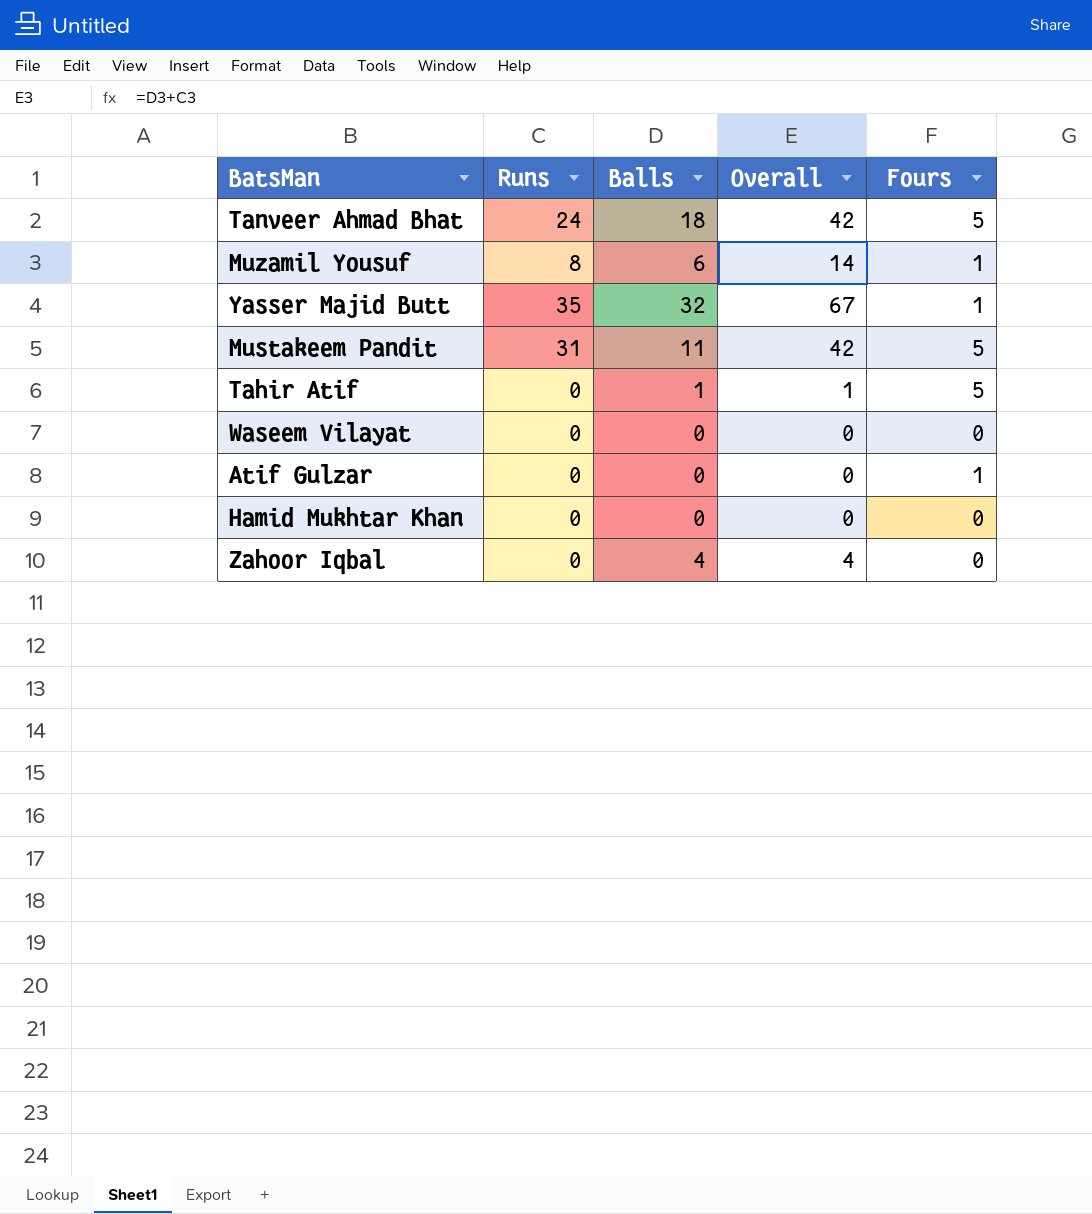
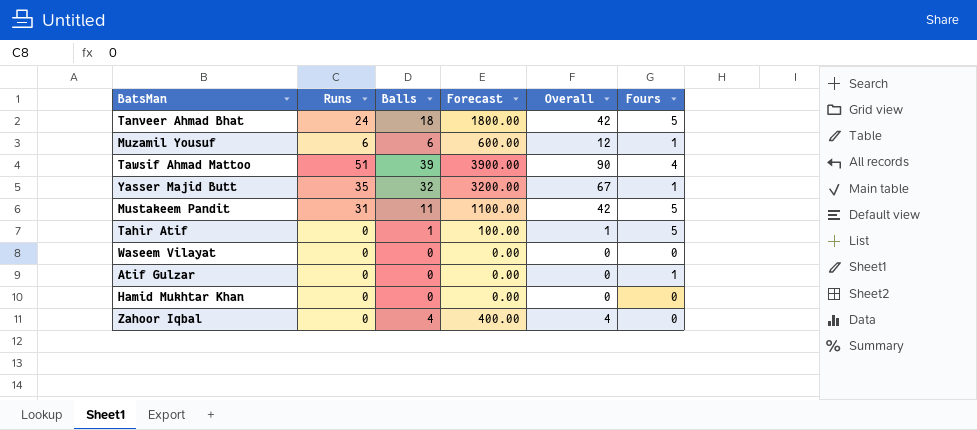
column Forecast | formula: none -> [Balls] * 100
Muzamil Yousuf | Runs: 8 -> 6
Muzamil Yousuf | Overall: 14 -> 12
row Tawsif Ahmad Mattoo: none -> 51 | 39 | 3900.00 | 90 | 4

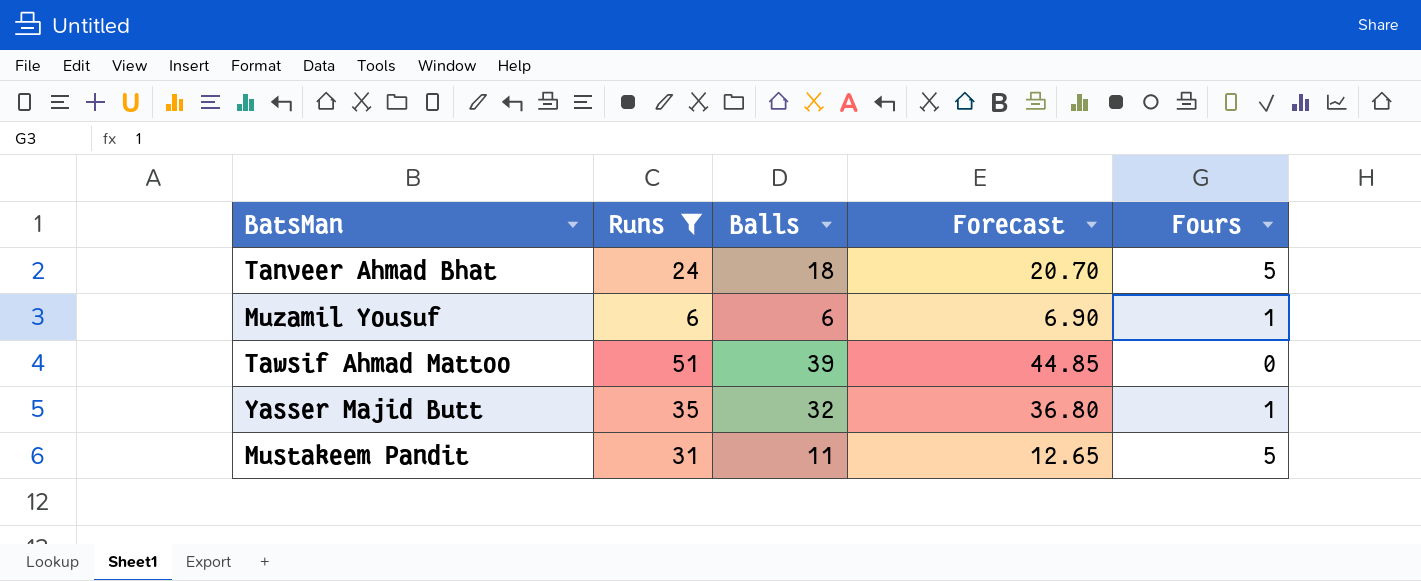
filter: none -> Runs != 0
column Overall | formula: [Runs] + [Balls] -> none
column Forecast | formula: [Balls] * 100 -> [Balls] * 1.15
Tawsif Ahmad Mattoo | Fours: 4 -> 0

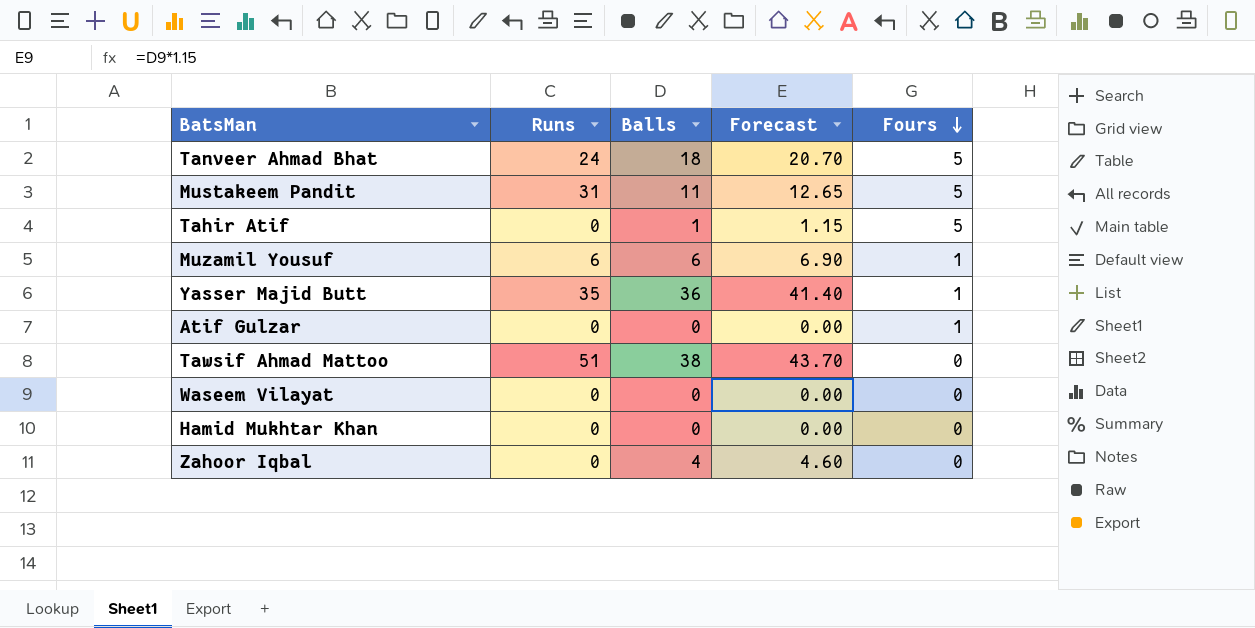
filter: Runs != 0 -> none
row order: none -> Fours descending
Yasser Majid Butt | Balls: 32 -> 36
Yasser Majid Butt | Forecast: 36.80 -> 41.40
Tawsif Ahmad Mattoo | Balls: 39 -> 38
Tawsif Ahmad Mattoo | Forecast: 44.85 -> 43.70

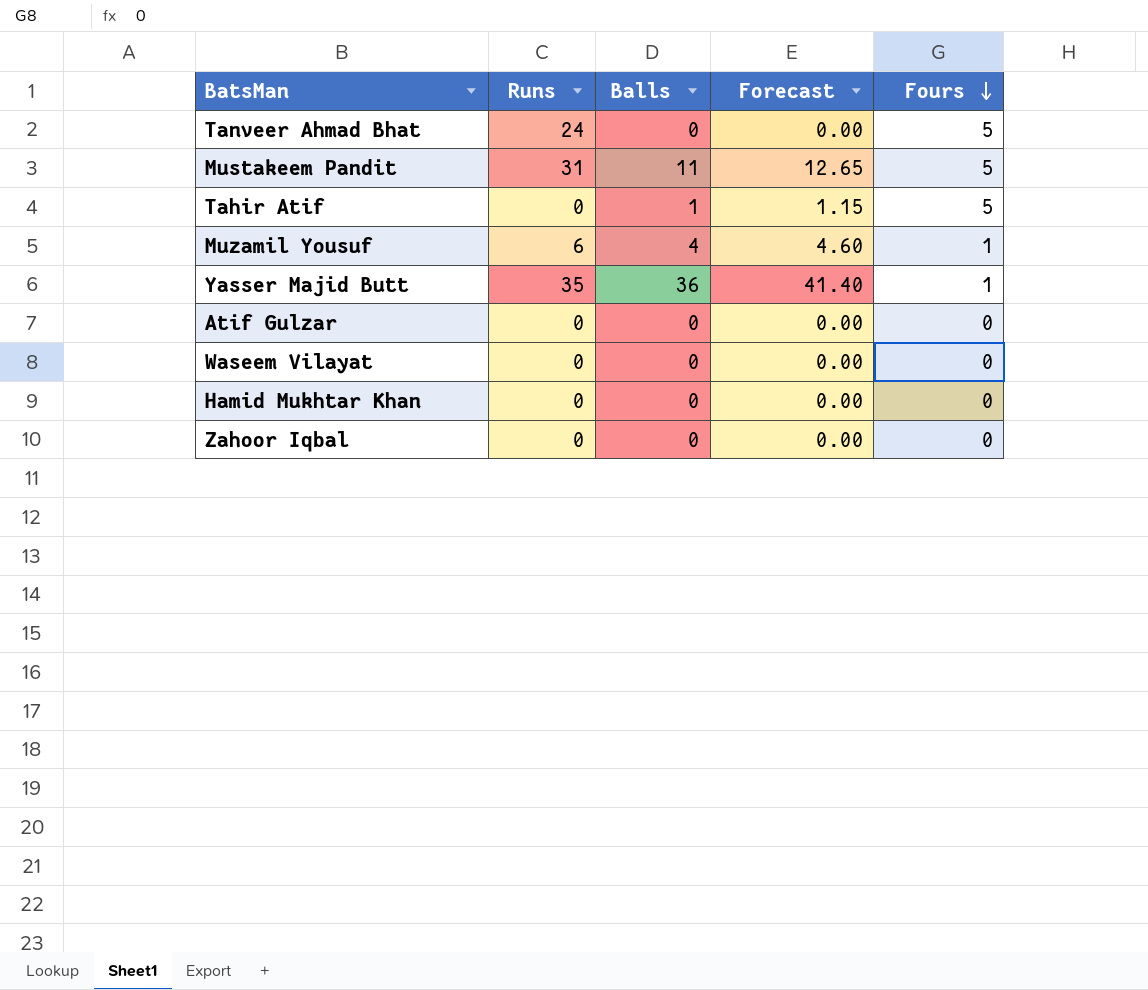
row Tawsif Ahmad Mattoo: 51 | 38 | 43.70 | 0 -> none
Tanveer Ahmad Bhat | Balls: 18 -> 0
Tanveer Ahmad Bhat | Forecast: 20.70 -> 0.00
Muzamil Yousuf | Balls: 6 -> 4
Muzamil Yousuf | Forecast: 6.90 -> 4.60
Atif Gulzar | Fours: 1 -> 0
Zahoor Iqbal | Balls: 4 -> 0
Zahoor Iqbal | Forecast: 4.60 -> 0.00

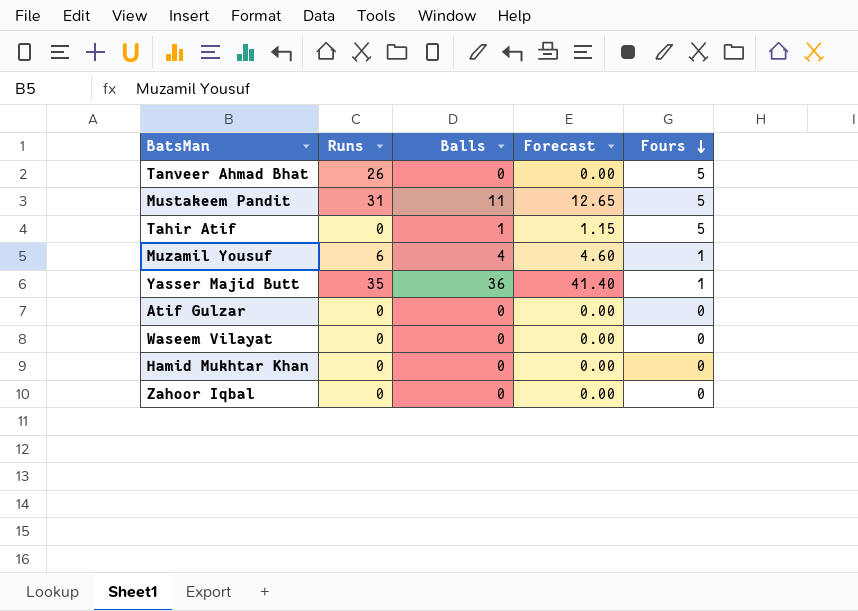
Tanveer Ahmad Bhat | Runs: 24 -> 26

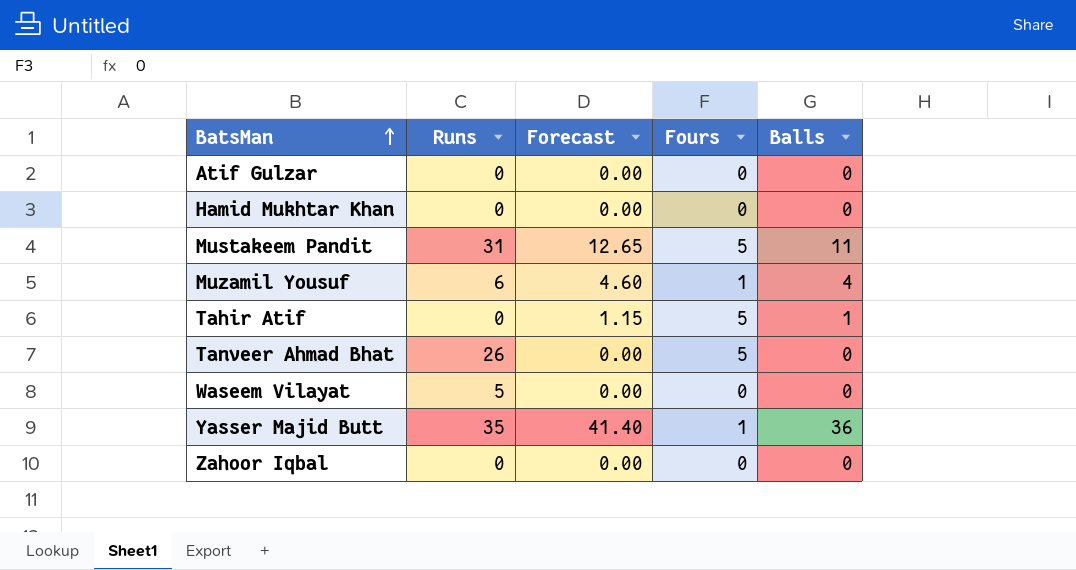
row order: Fours descending -> BatsMan ascending
column Balls | position: 3 -> 5
Waseem Vilayat | Runs: 0 -> 5

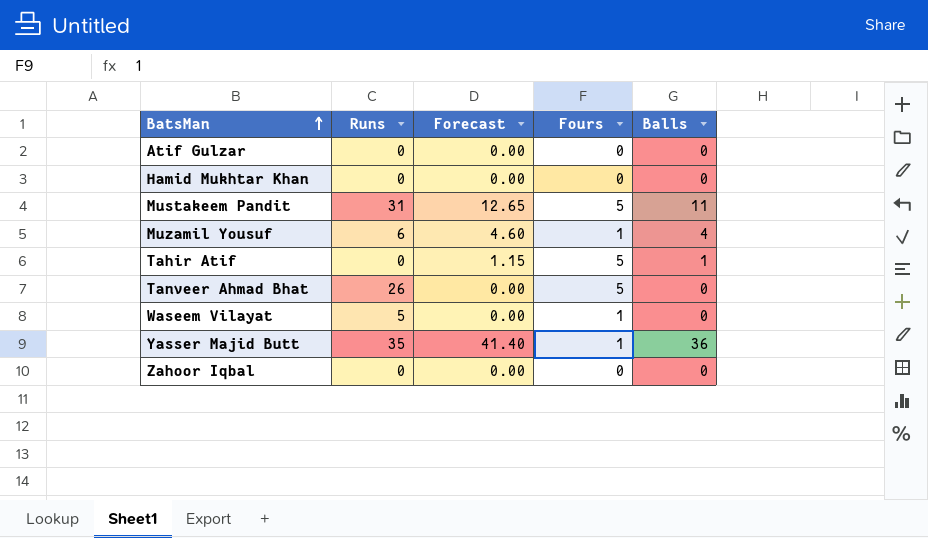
Waseem Vilayat | Fours: 0 -> 1

